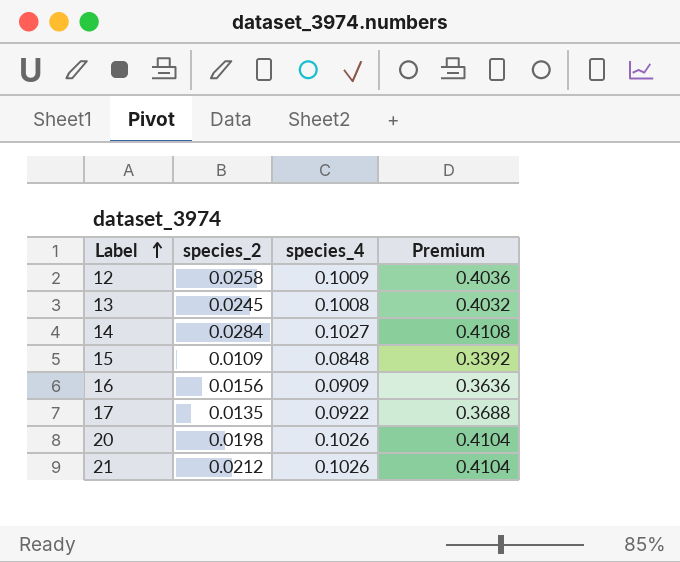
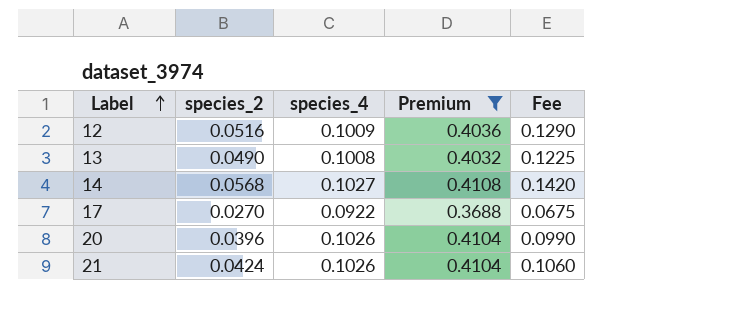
filter: none -> Premium >= 0.3688
column Fee | formula: none -> [species_2] * 2.5
12 | species_2: 0.0258 -> 0.0516
13 | species_2: 0.0245 -> 0.0490
14 | species_2: 0.0284 -> 0.0568
17 | species_2: 0.0135 -> 0.0270
20 | species_2: 0.0198 -> 0.0396
21 | species_2: 0.0212 -> 0.0424

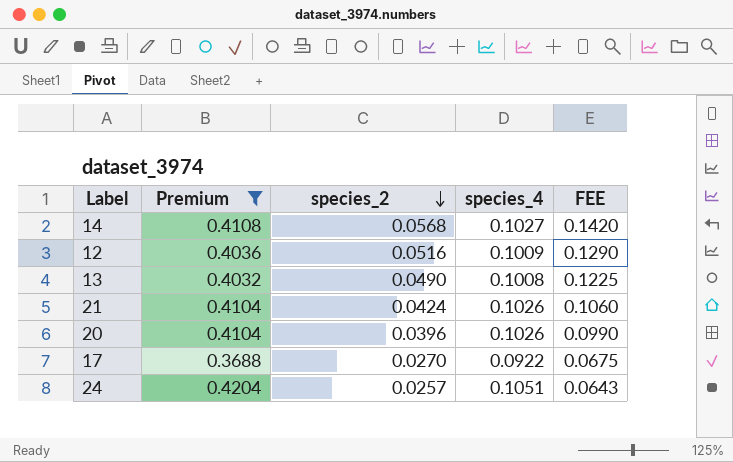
row order: Label ascending -> species_2 descending
column Premium | position: 4 -> 2
column name: Fee -> FEE
row 24: none -> 0.4204 | 0.0257 | 0.1051 | 0.0643

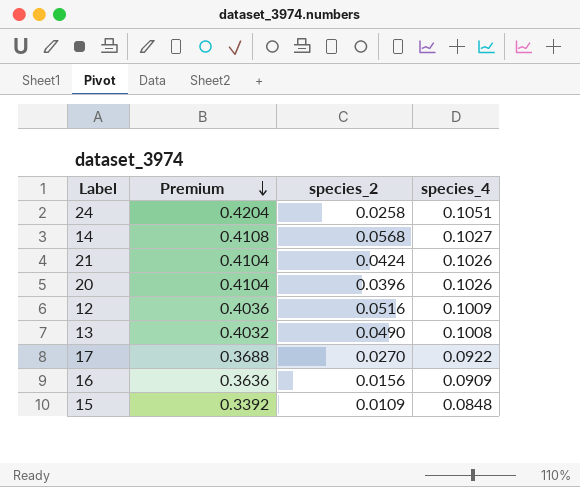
filter: Premium >= 0.3688 -> none
row order: species_2 descending -> Premium descending
column FEE | formula: [species_2] * 2.5 -> none
24 | species_2: 0.0257 -> 0.0258

